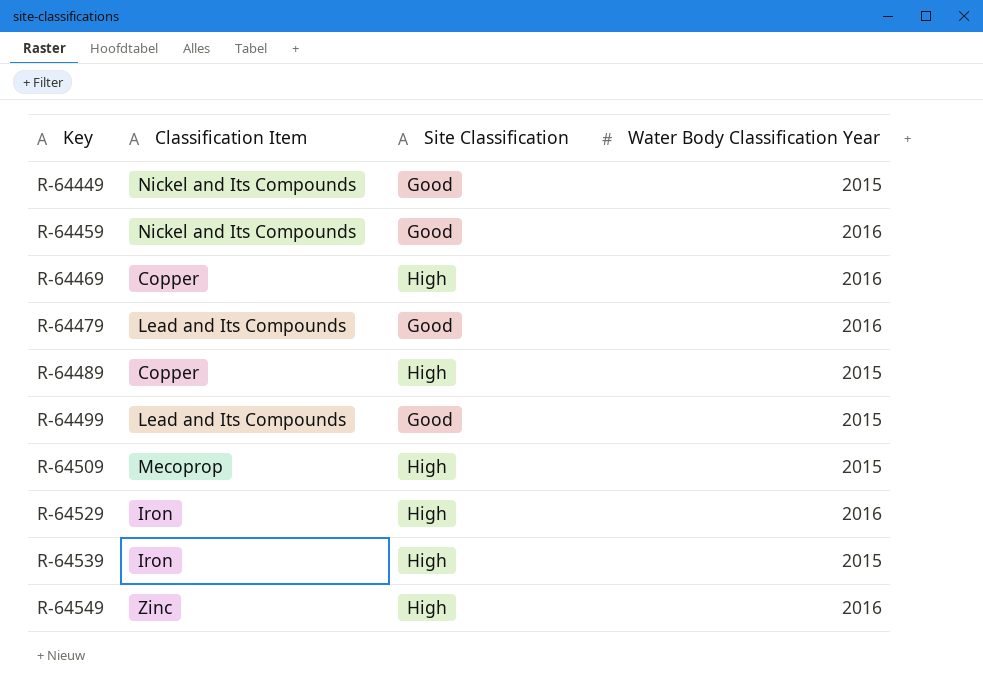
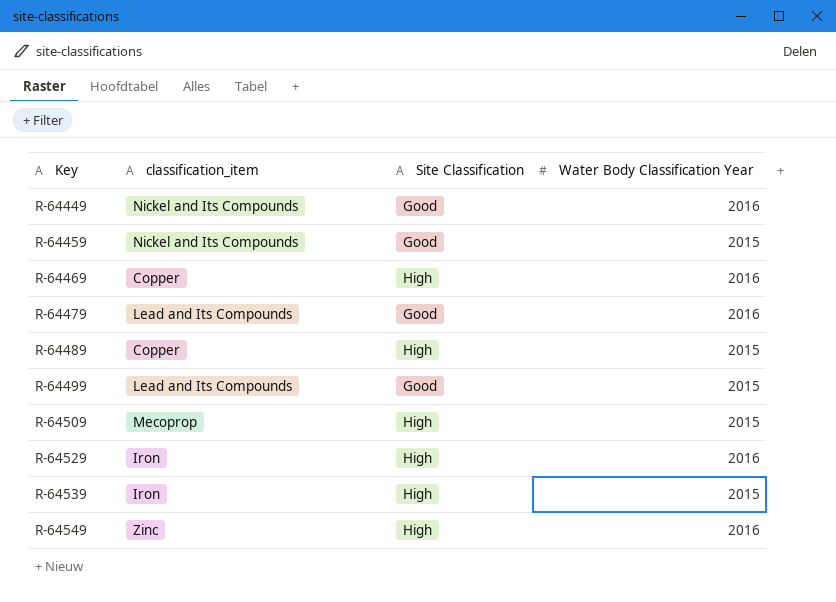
column name: Classification Item -> classification_item
R-64449 | Water Body Classification Year: 2015 -> 2016
R-64459 | Water Body Classification Year: 2016 -> 2015

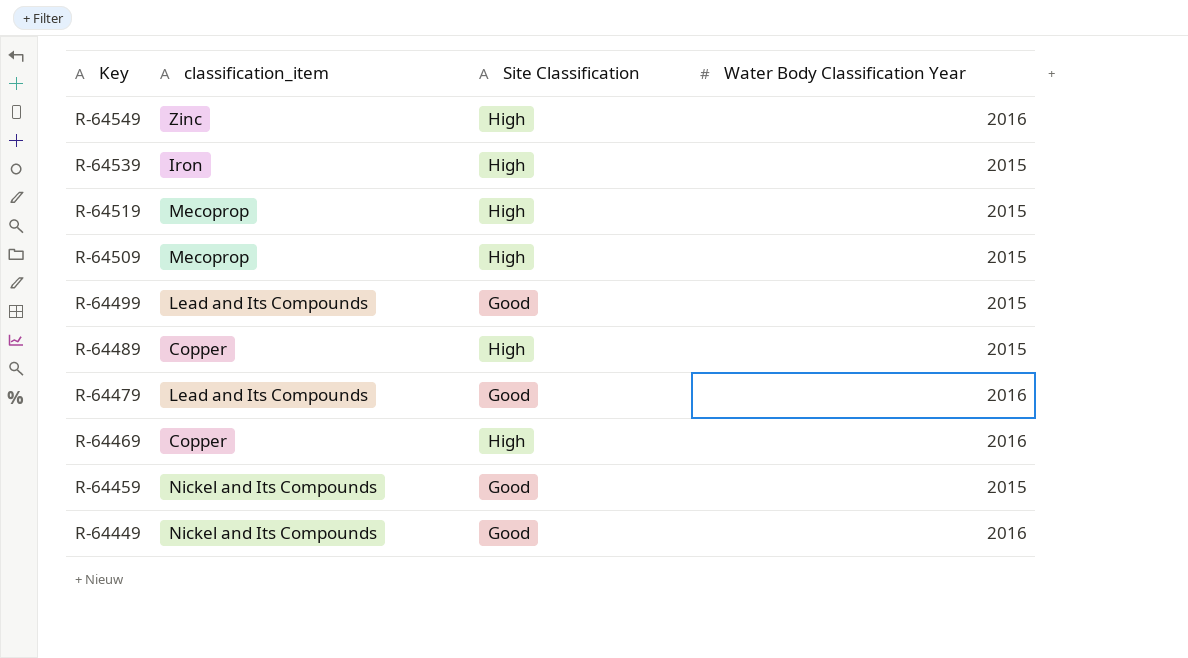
row order: Key ascending -> Key descending
row R-64529: Iron | High | 2016 -> none
row R-64519: none -> Mecoprop | High | 2015

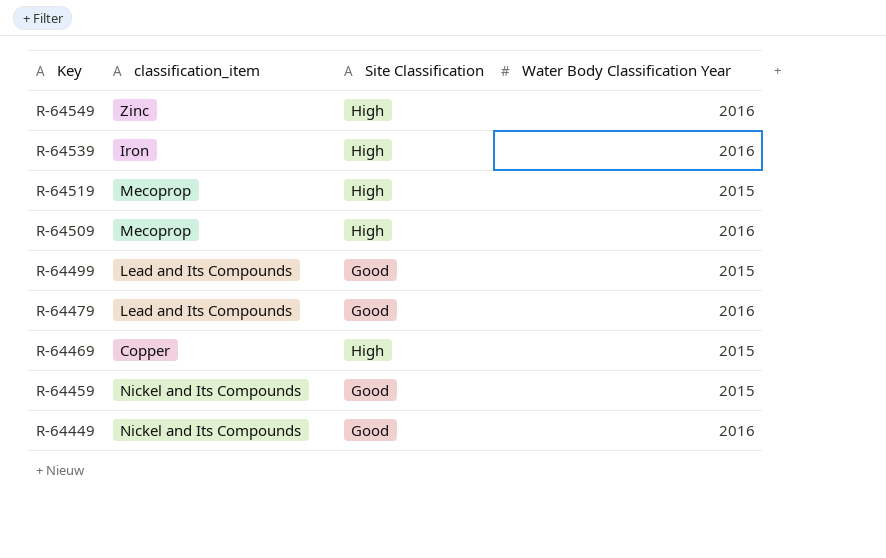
row R-64489: Copper | High | 2015 -> none
R-64539 | Water Body Classification Year: 2015 -> 2016
R-64509 | Water Body Classification Year: 2015 -> 2016
R-64469 | Water Body Classification Year: 2016 -> 2015

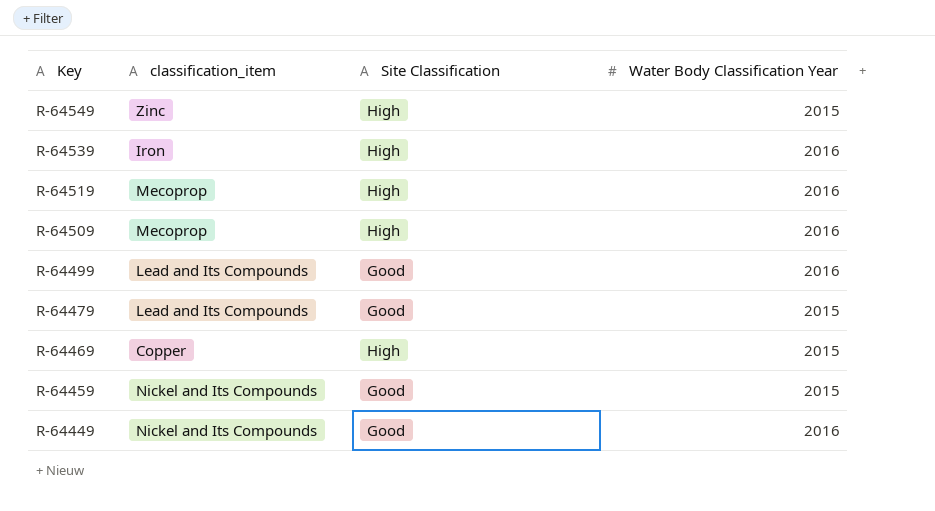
R-64549 | Water Body Classification Year: 2016 -> 2015
R-64519 | Water Body Classification Year: 2015 -> 2016
R-64499 | Water Body Classification Year: 2015 -> 2016
R-64479 | Water Body Classification Year: 2016 -> 2015

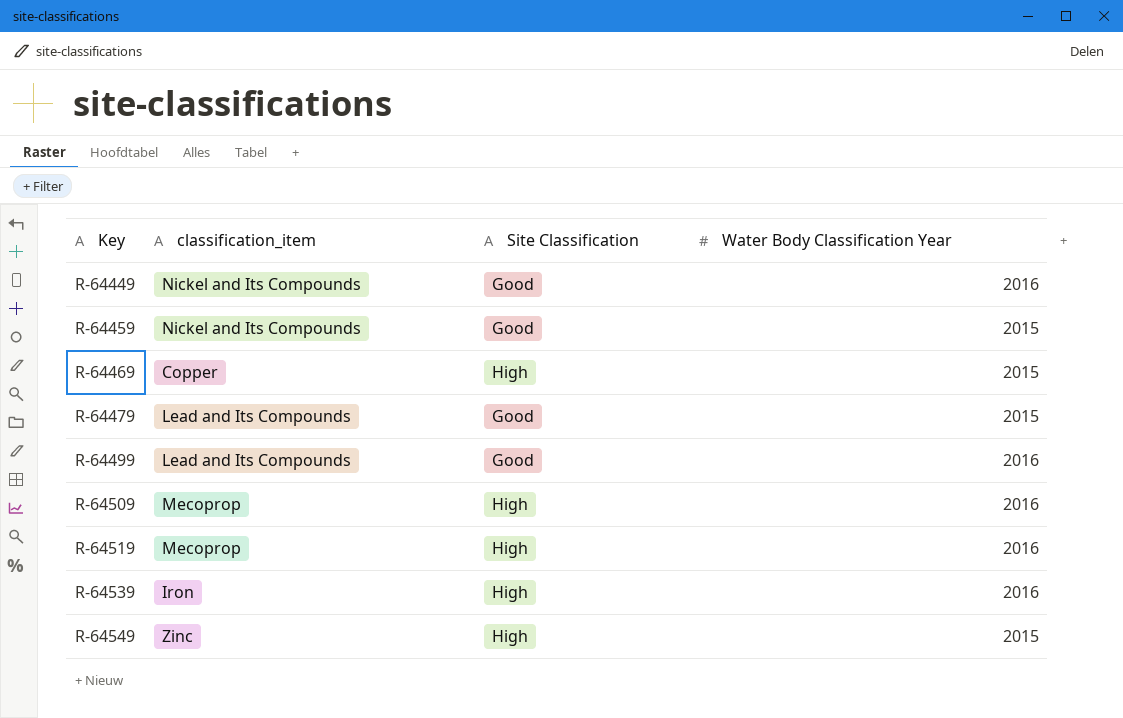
row order: Key descending -> Key ascending

